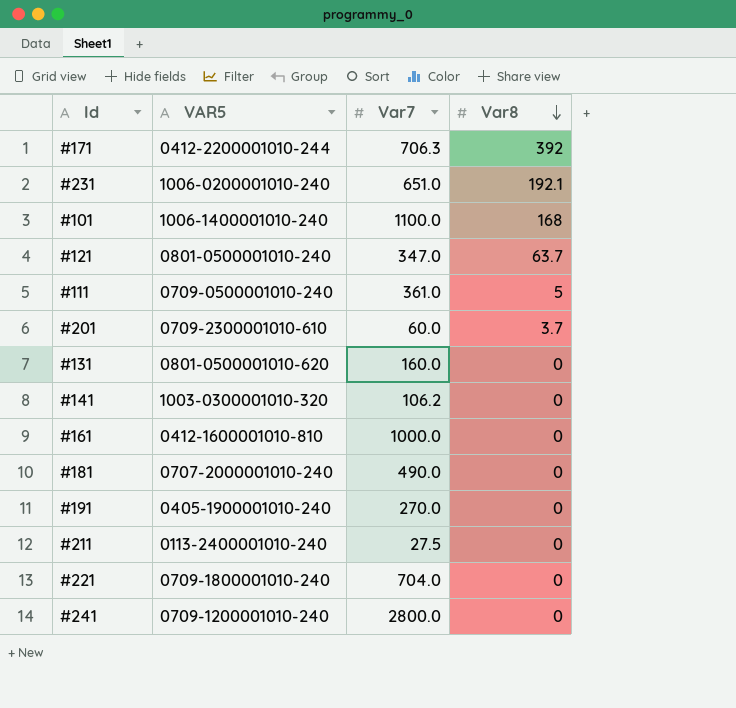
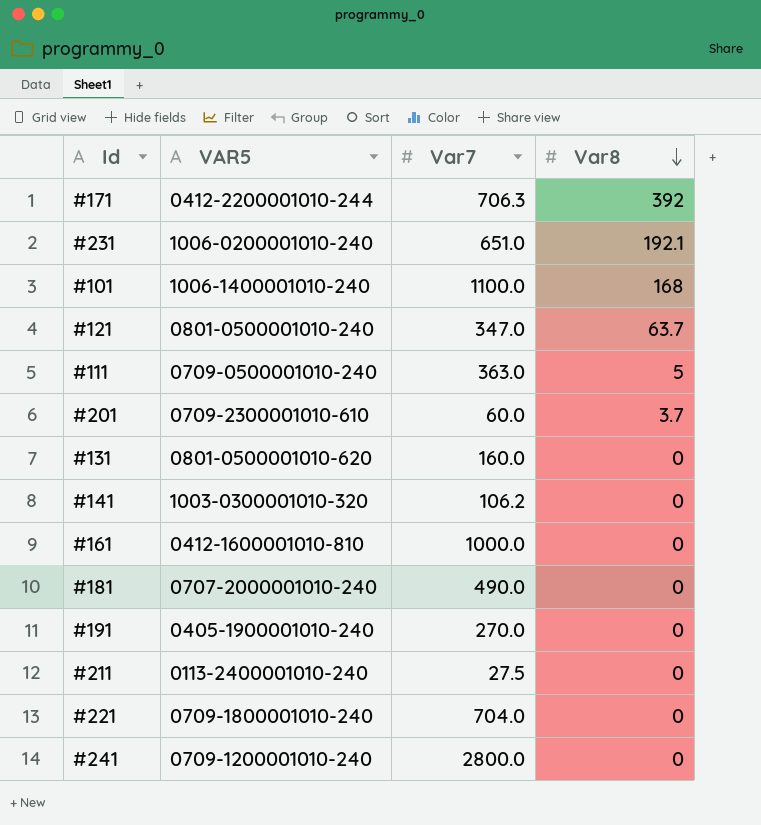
#111 | Var7: 361.0 -> 363.0

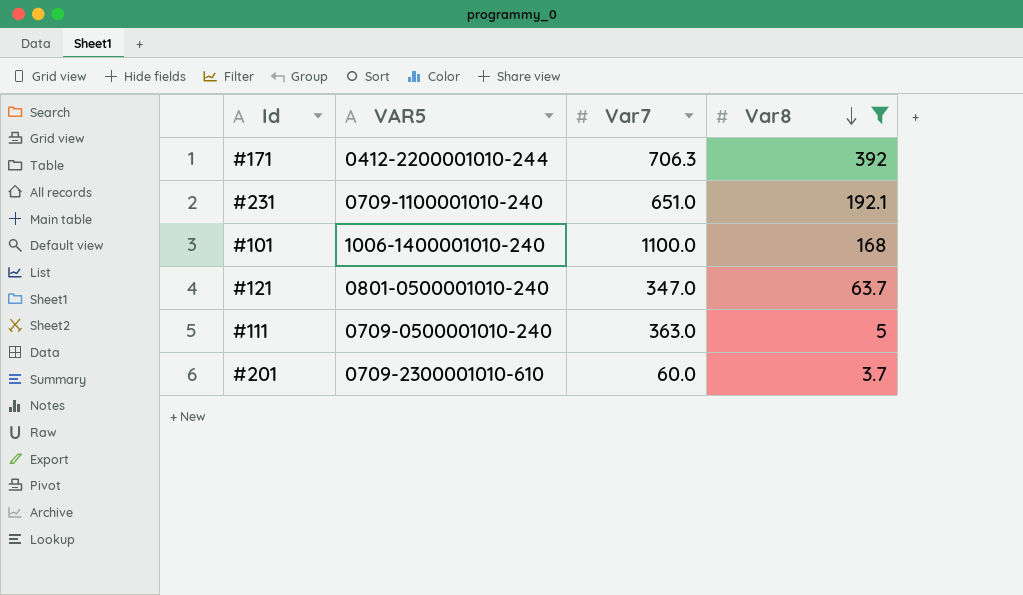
filter: none -> Var8 != 0
#231 | VAR5: 1006-0200001010-240 -> 0709-1100001010-240

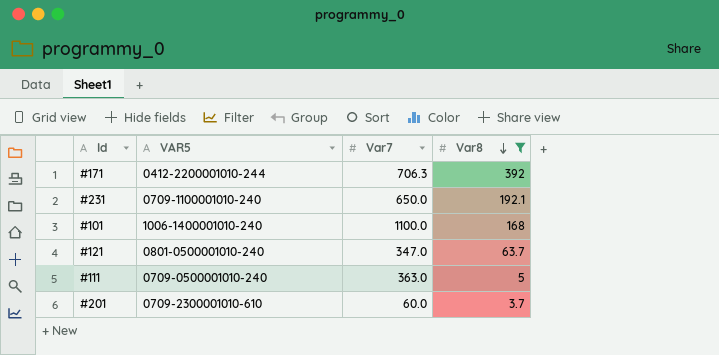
#231 | Var7: 651.0 -> 650.0

